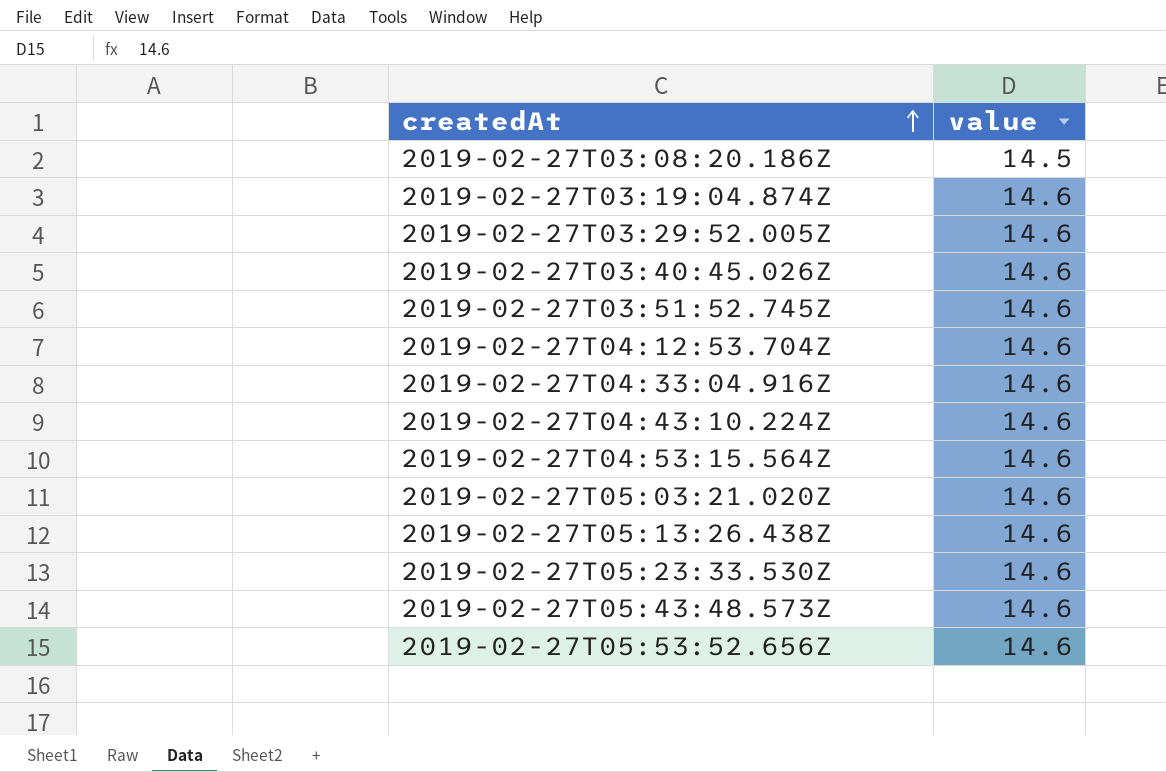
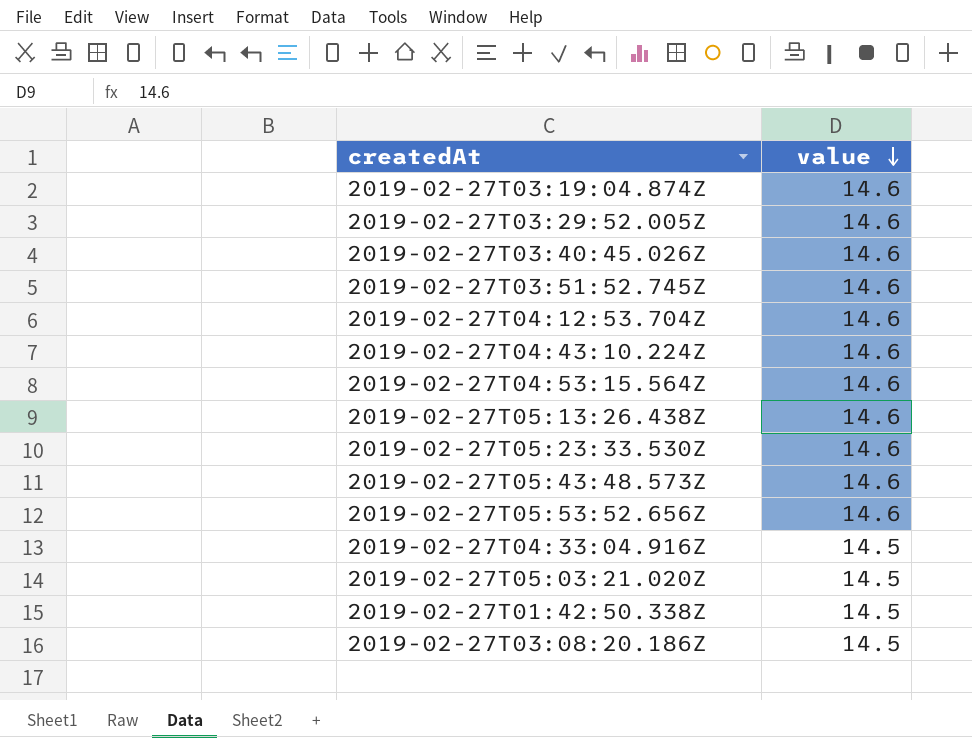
row order: createdAt ascending -> value descending
2019-02-27T04:33:04.916Z | value: 14.6 -> 14.5
2019-02-27T05:03:21.020Z | value: 14.6 -> 14.5
row 2019-02-27T01:42:50.338Z: none -> 14.5

